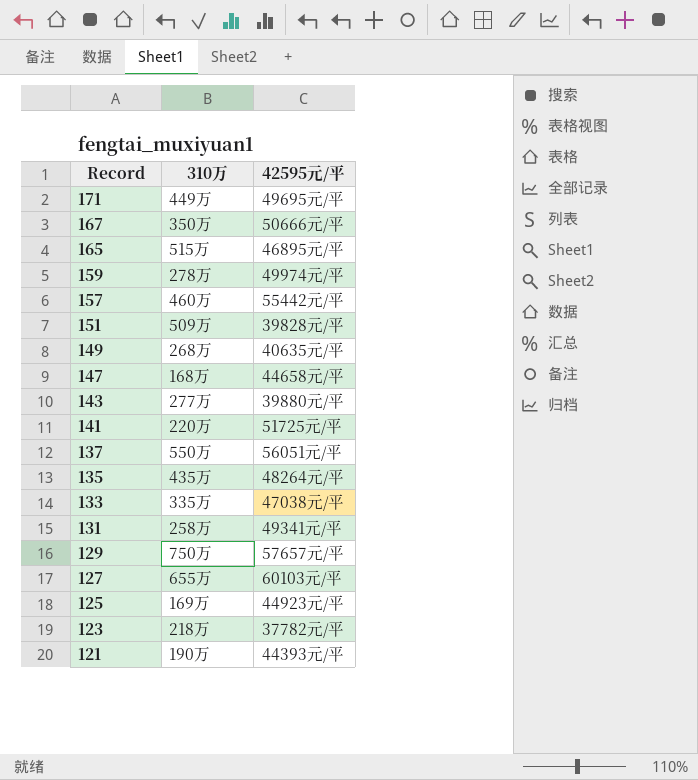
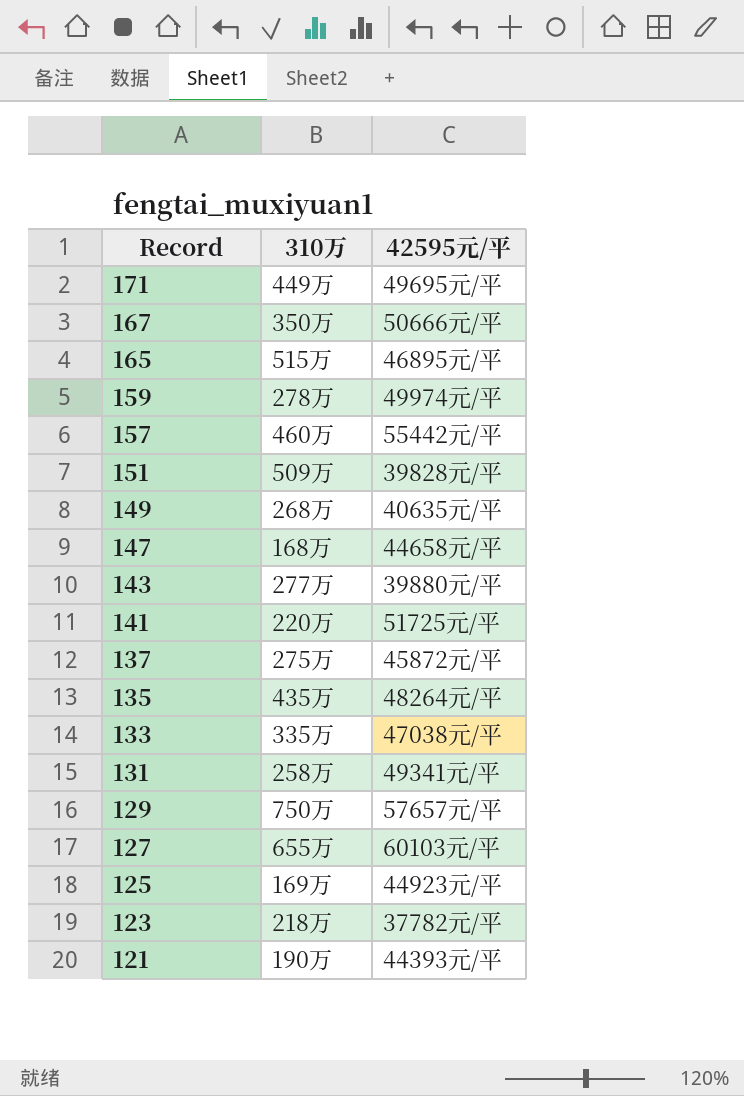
137 | 310万: 550万 -> 275万
137 | 42595元/平: 56051元/平 -> 45872元/平

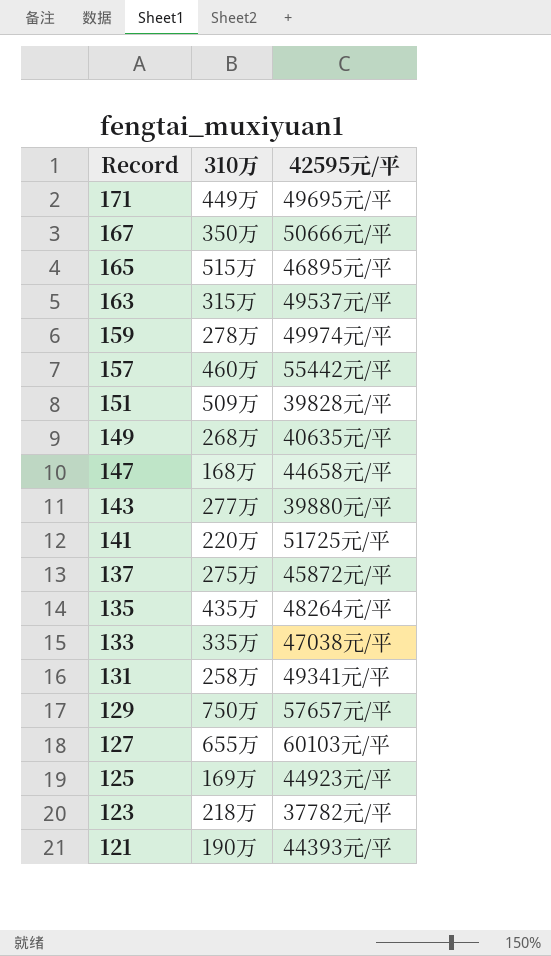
row 163: none -> 315万 | 49537元/平

